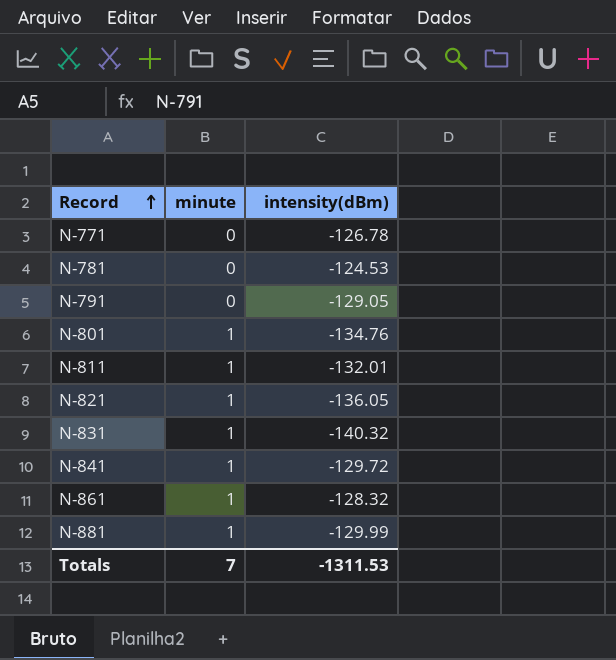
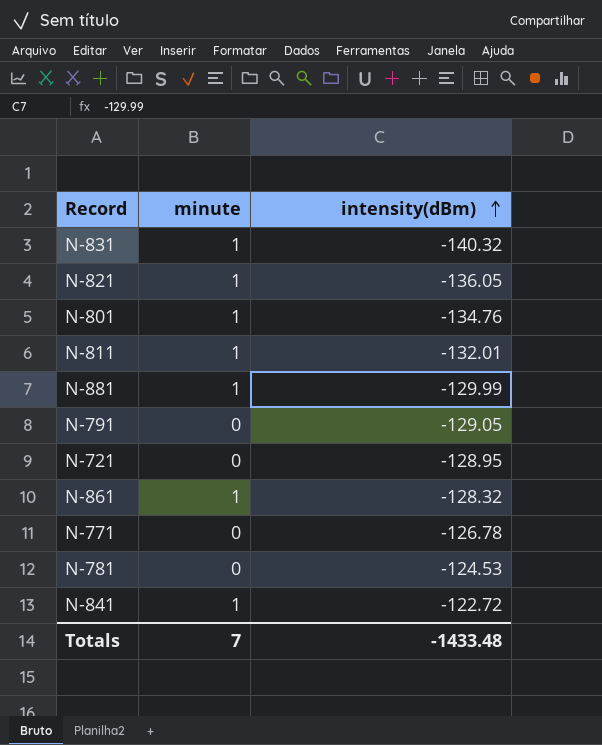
row order: Record ascending -> intensity(dBm) ascending
row N-721: none -> 0 | -128.95
N-841 | intensity(dBm): -129.72 -> -122.72
Totals | intensity(dBm): -1311.53 -> -1433.48

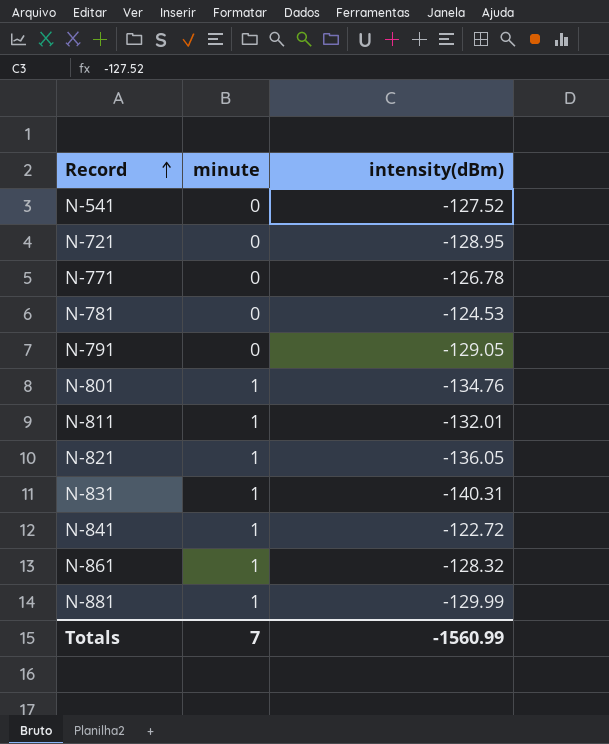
row order: intensity(dBm) ascending -> Record ascending
row N-541: none -> 0 | -127.52
N-831 | intensity(dBm): -140.32 -> -140.31
Totals | intensity(dBm): -1433.48 -> -1560.99

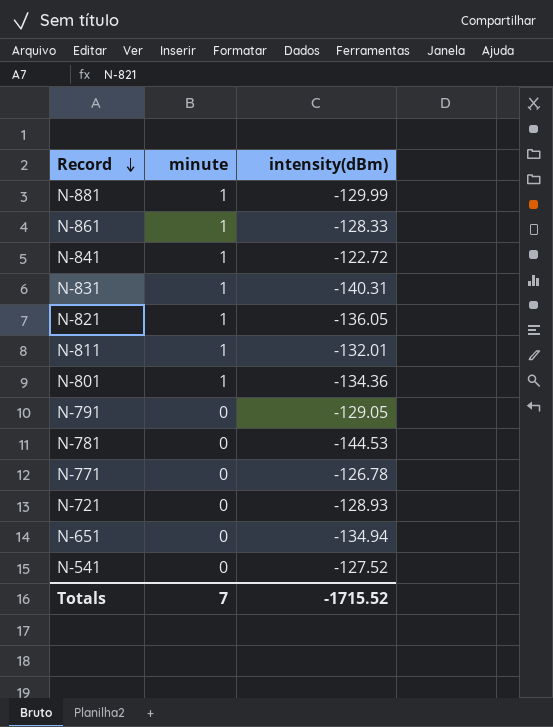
row order: Record ascending -> Record descending
N-861 | intensity(dBm): -128.32 -> -128.33
N-801 | intensity(dBm): -134.76 -> -134.36
N-781 | intensity(dBm): -124.53 -> -144.53
N-721 | intensity(dBm): -128.95 -> -128.93
row N-651: none -> 0 | -134.94
Totals | intensity(dBm): -1560.99 -> -1715.52

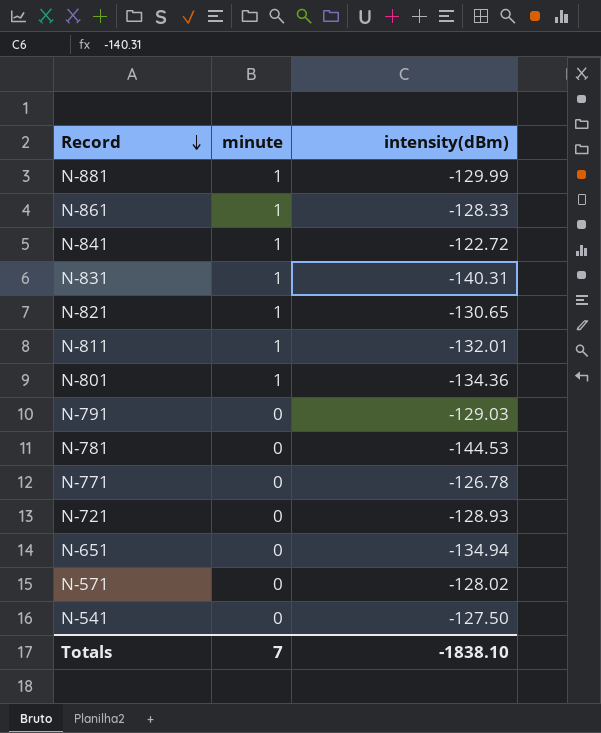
N-821 | intensity(dBm): -136.05 -> -130.65
N-791 | intensity(dBm): -129.05 -> -129.03
row N-571: none -> 0 | -128.02
N-541 | intensity(dBm): -127.52 -> -127.50
Totals | intensity(dBm): -1715.52 -> -1838.10

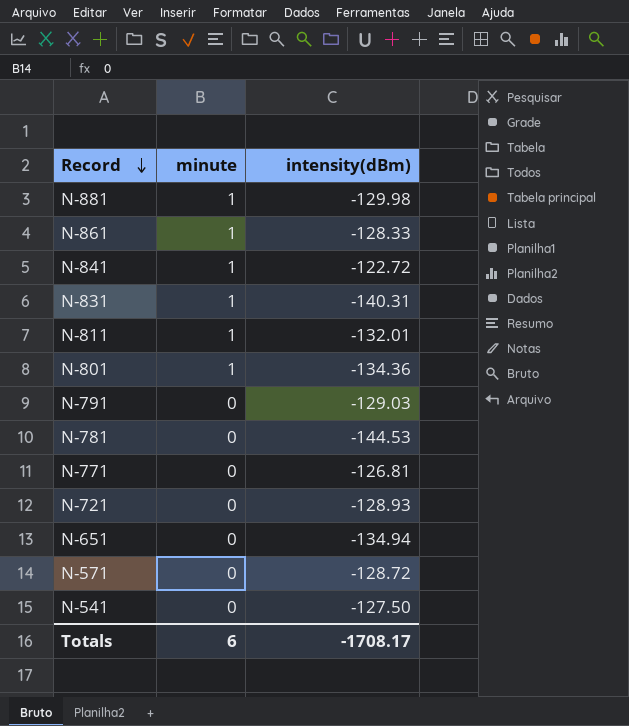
row N-821: 1 | -130.65 -> none
N-881 | intensity(dBm): -129.99 -> -129.98
N-771 | intensity(dBm): -126.78 -> -126.81
N-571 | intensity(dBm): -128.02 -> -128.72
Totals | minute: 7 -> 6
Totals | intensity(dBm): -1838.10 -> -1708.17

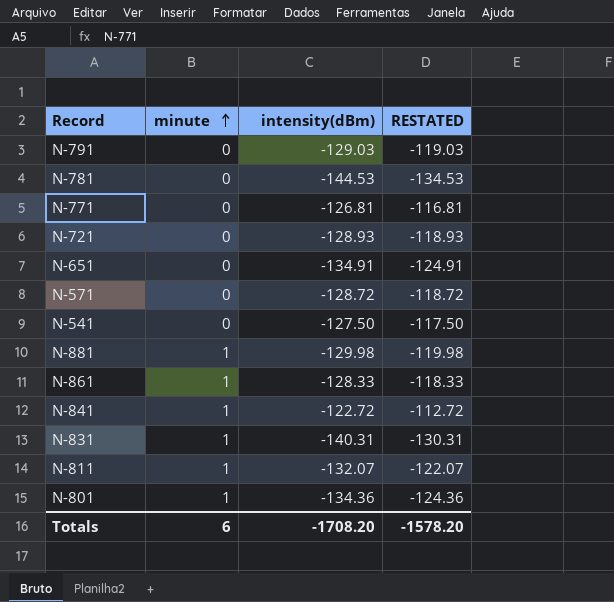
row order: Record descending -> minute ascending
column RESTATED | formula: none -> [intensity(dBm)] + 10
N-651 | intensity(dBm): -134.94 -> -134.91
N-811 | intensity(dBm): -132.01 -> -132.07
Totals | intensity(dBm): -1708.17 -> -1708.20

